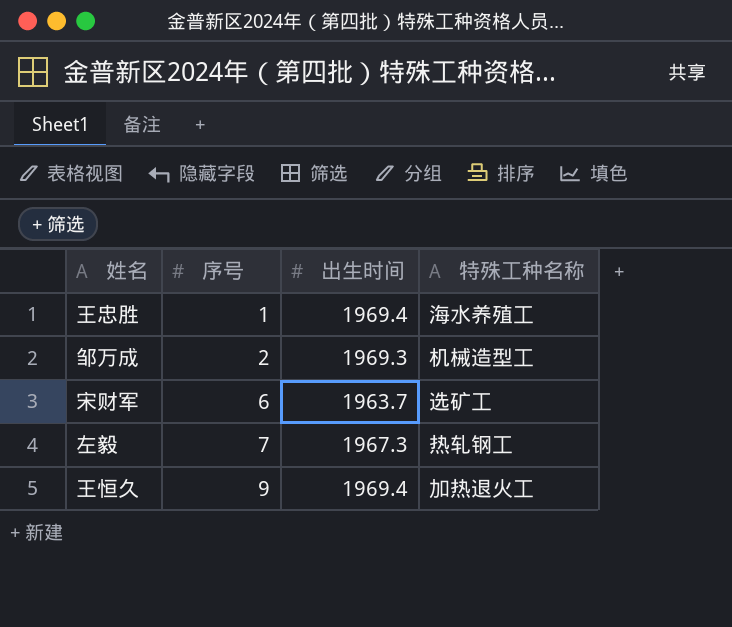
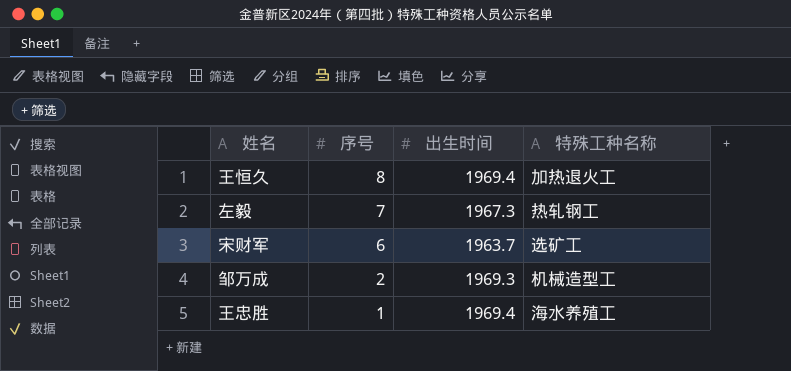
row order: 序号 ascending -> 序号 descending
王恒久 | 序号: 9 -> 8

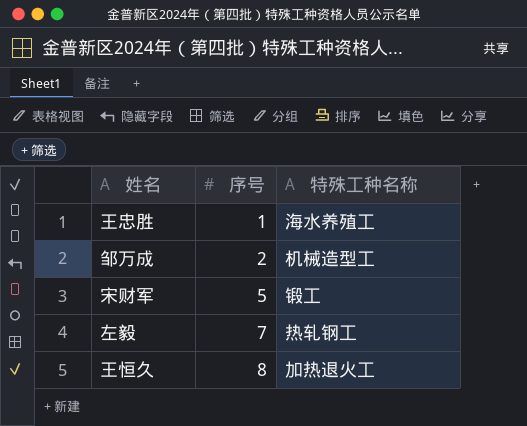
row order: 序号 descending -> 序号 ascending
column 出生时间 | position: 3 -> none
宋财军 | 序号: 6 -> 5
宋财军 | 特殊工种名称: 选矿工 -> 锻工

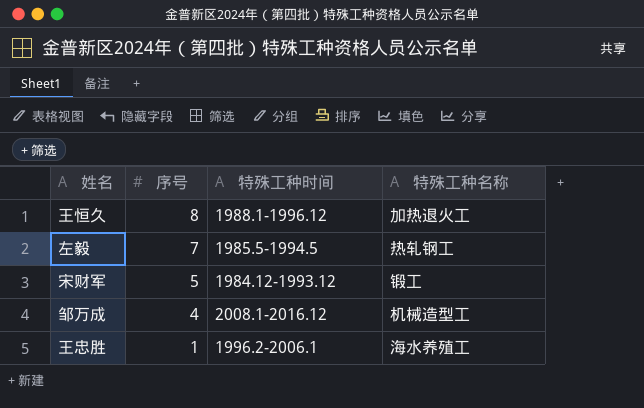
row order: 序号 ascending -> 序号 descending
column 特殊工种时间 | position: none -> 3
邹万成 | 序号: 2 -> 4

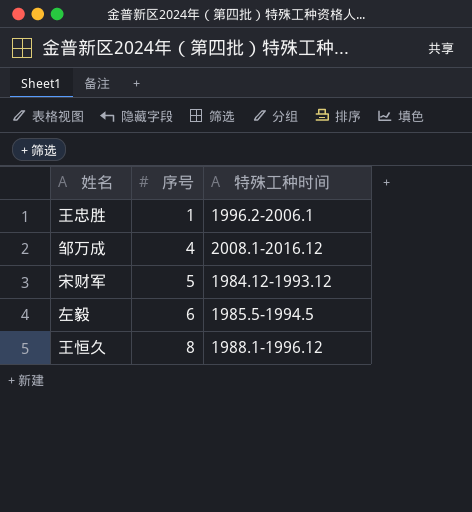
row order: 序号 descending -> 序号 ascending
column 特殊工种名称 | position: 4 -> none
左毅 | 序号: 7 -> 6

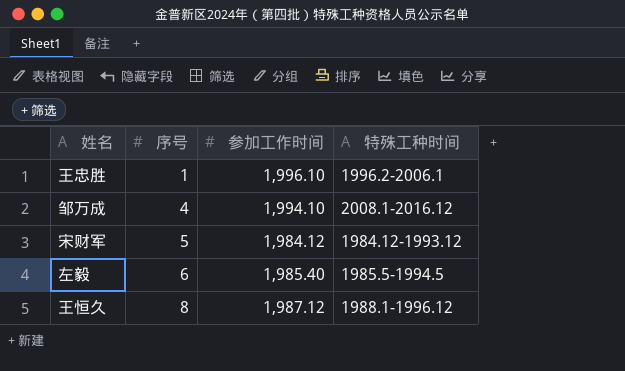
column 参加工作时间 | position: none -> 3

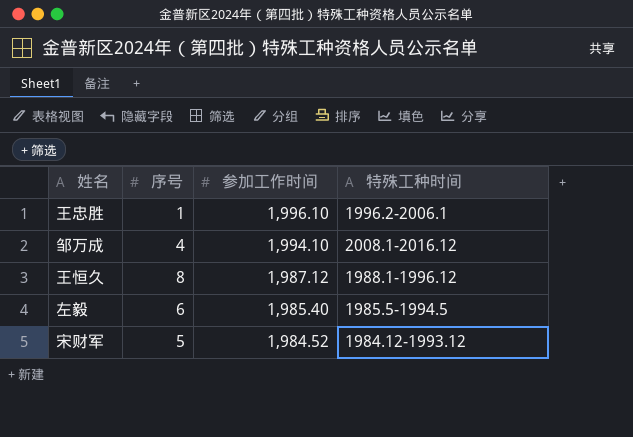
row order: 序号 ascending -> 参加工作时间 descending
宋财军 | 参加工作时间: 1,984.12 -> 1,984.52

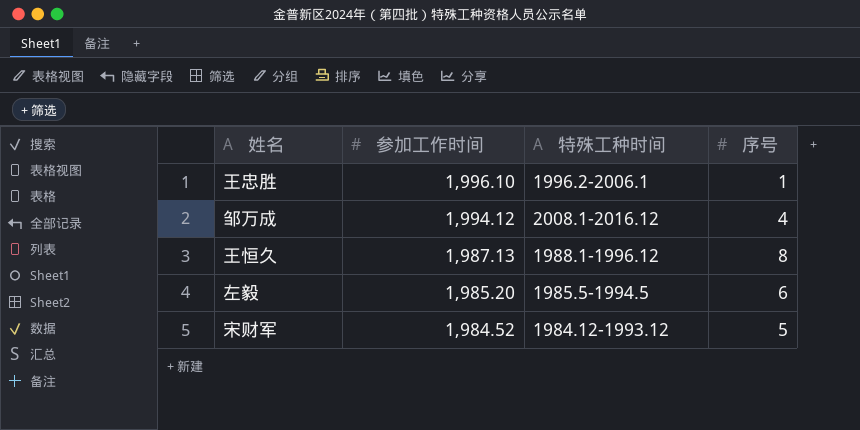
column 序号 | position: 2 -> 4
邹万成 | 参加工作时间: 1,994.10 -> 1,994.12
王恒久 | 参加工作时间: 1,987.12 -> 1,987.13
左毅 | 参加工作时间: 1,985.40 -> 1,985.20

